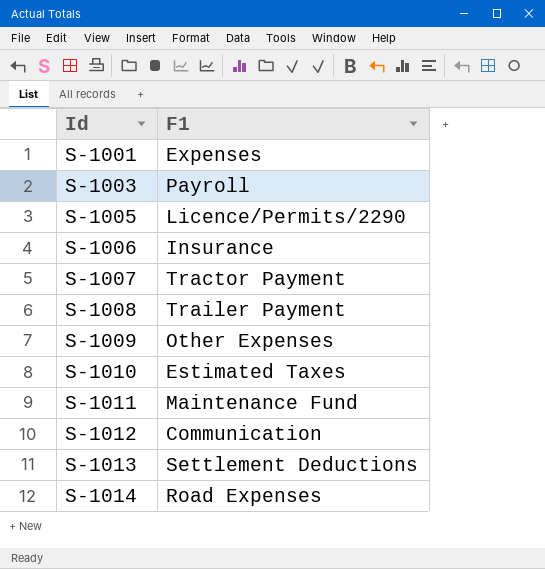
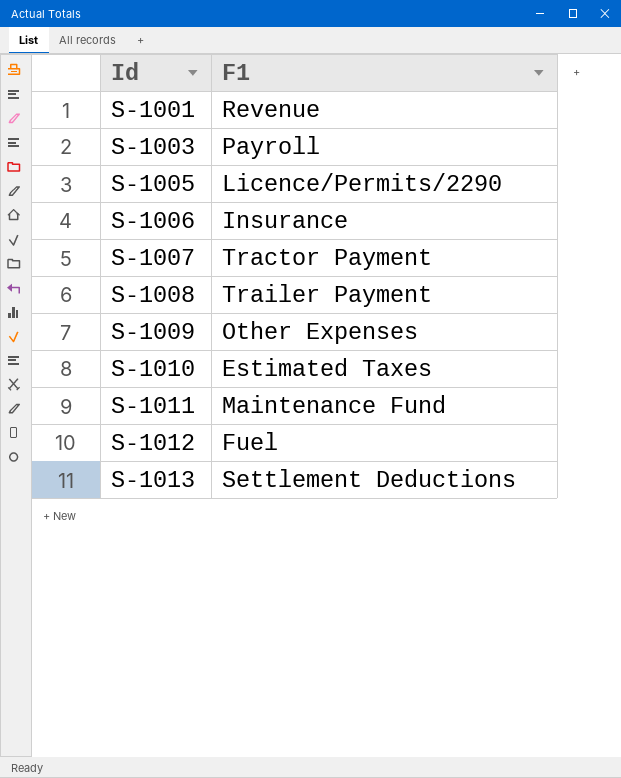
row S-1014: Road Expenses -> none
S-1001 | F1: Expenses -> Revenue
S-1012 | F1: Communication -> Fuel

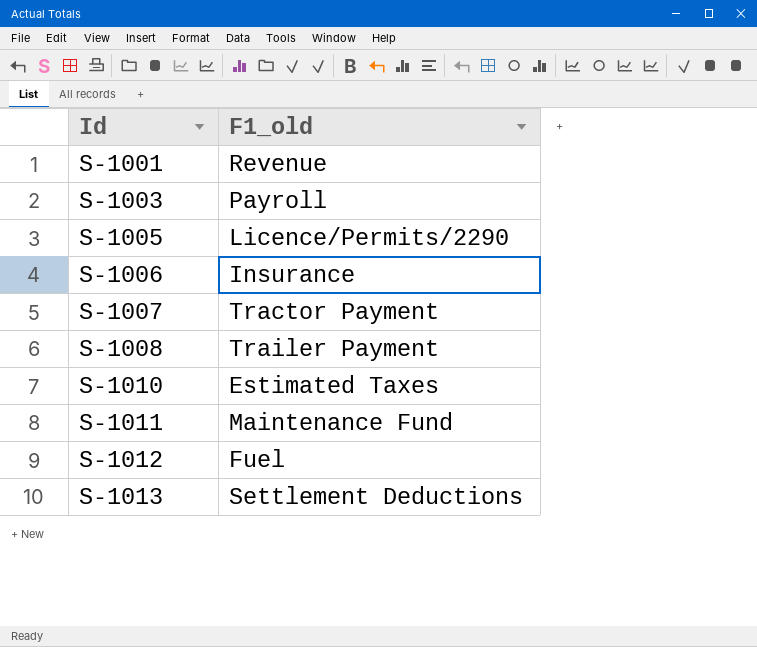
column name: F1 -> F1_old
row S-1009: Other Expenses -> none

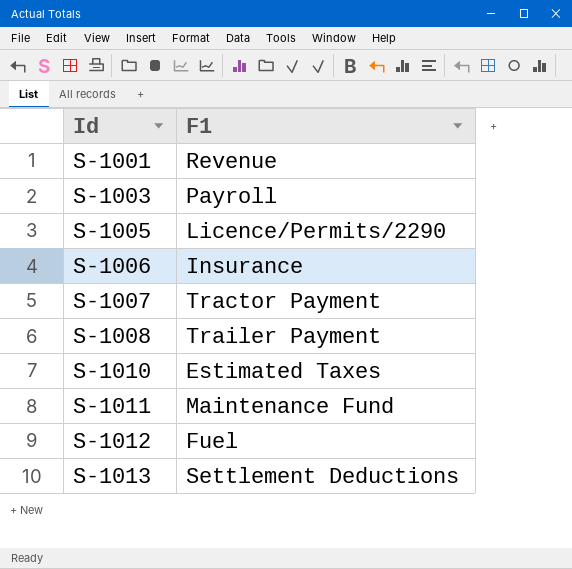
column name: F1_old -> F1

